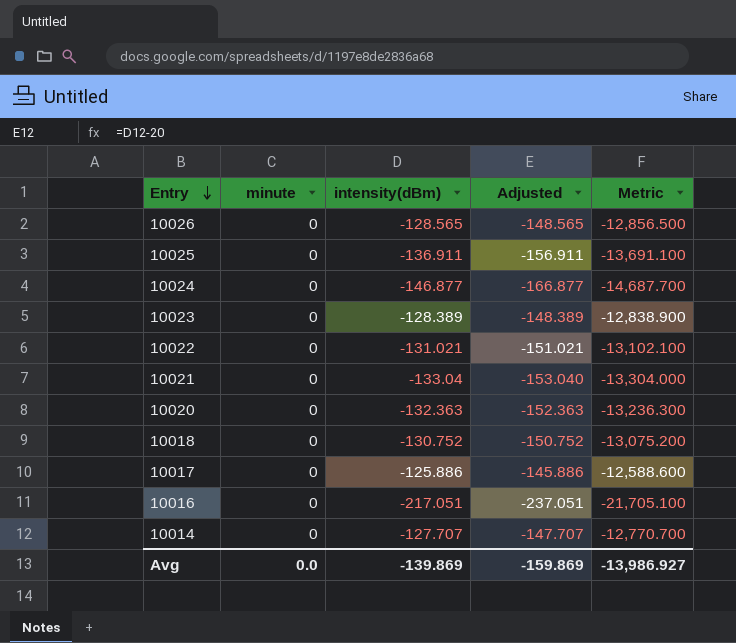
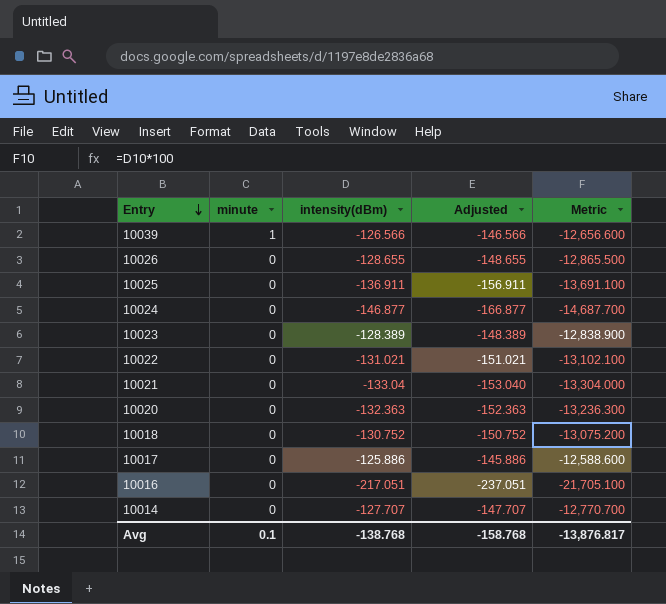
row 10039: none -> 1 | -126.566 | -146.566 | -12,656.600
10026 | intensity(dBm): -128.565 -> -128.655
10026 | Adjusted: -148.565 -> -148.655
10026 | Metric: -12,856.500 -> -12,865.500
Avg | minute: 0.0 -> 0.1
Avg | intensity(dBm): -139.869 -> -138.768
Avg | Adjusted: -159.869 -> -158.768
Avg | Metric: -13,986.927 -> -13,876.817

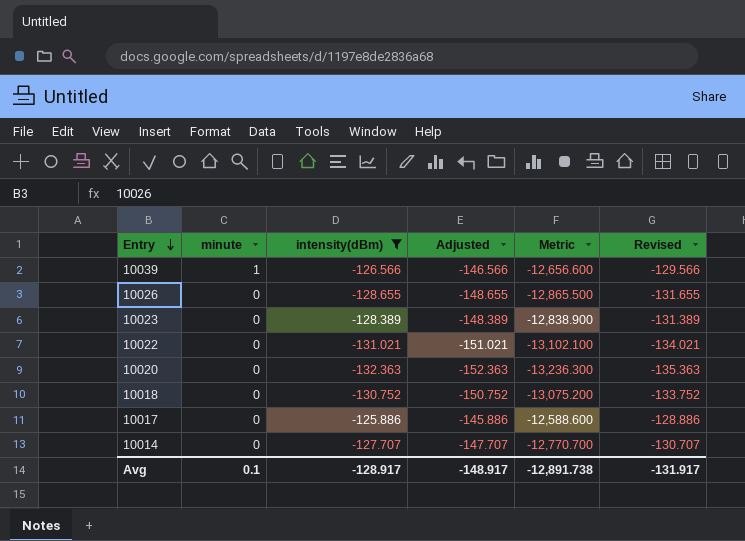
filter: none -> intensity(dBm) >= -132.363
column Revised | formula: none -> [intensity(dBm)] - 3
Avg | intensity(dBm): -138.768 -> -128.917
Avg | Adjusted: -158.768 -> -148.917
Avg | Metric: -13,876.817 -> -12,891.738

